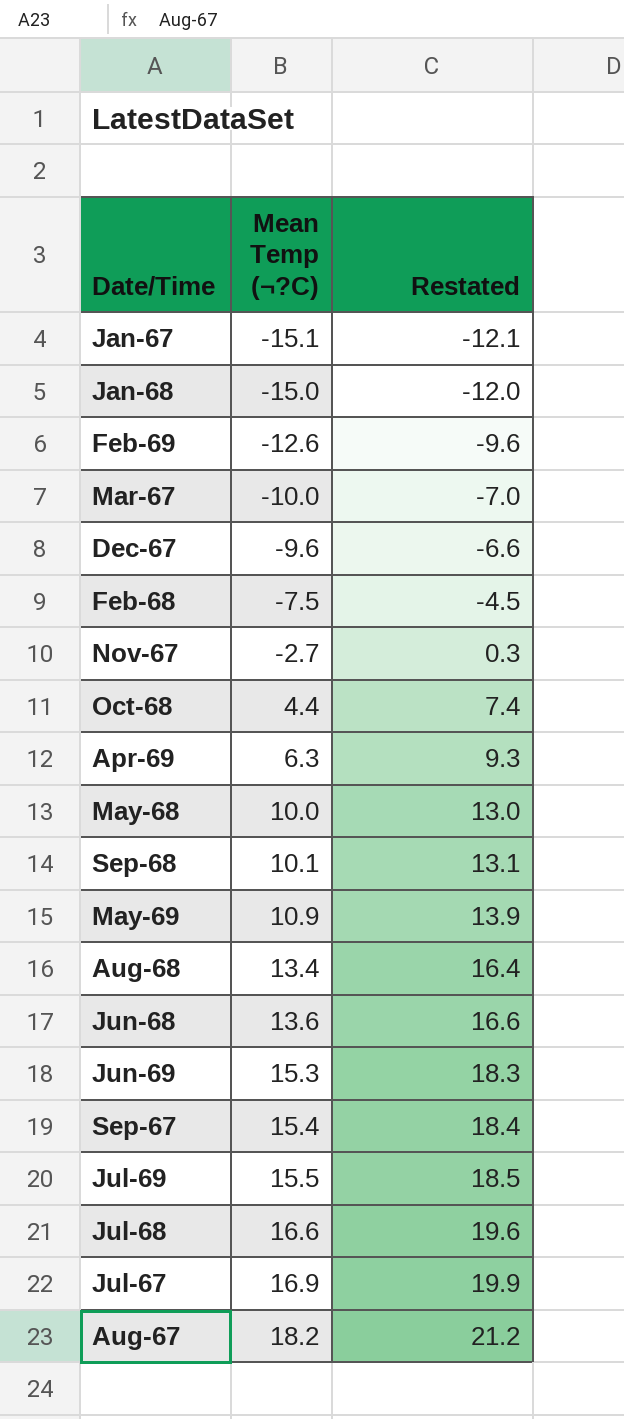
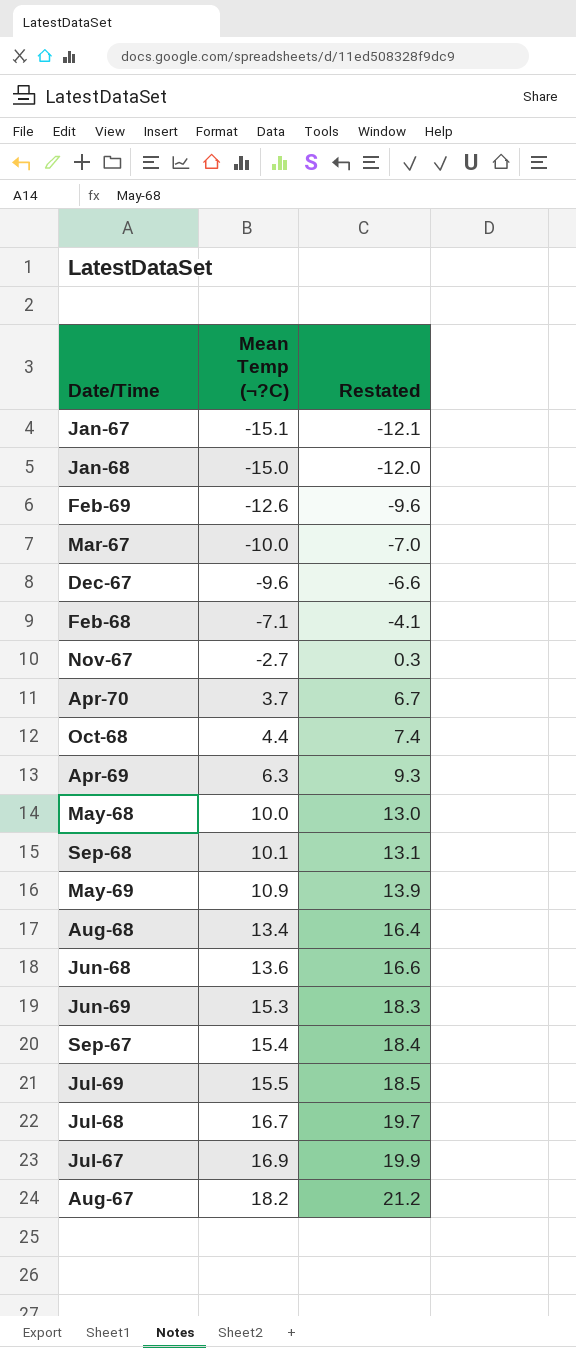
Feb-68 | Mean Temp (¬?C): -7.5 -> -7.1
Feb-68 | Restated: -4.5 -> -4.1
row Apr-70: none -> 3.7 | 6.7
Jul-68 | Mean Temp (¬?C): 16.6 -> 16.7
Jul-68 | Restated: 19.6 -> 19.7

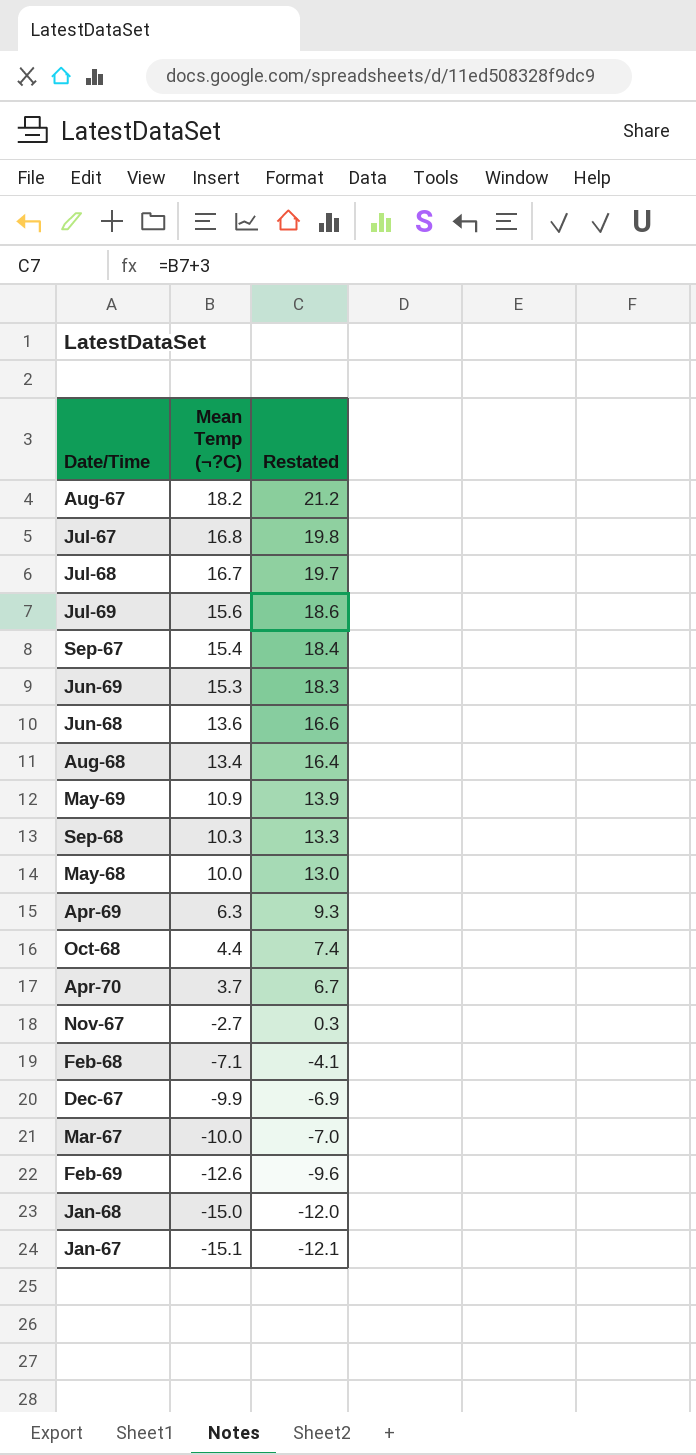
row order: Mean Temp (¬?C) ascending -> Mean Temp (¬?C) descending
Jul-67 | Mean Temp (¬?C): 16.9 -> 16.8
Jul-67 | Restated: 19.9 -> 19.8
Jul-69 | Mean Temp (¬?C): 15.5 -> 15.6
Jul-69 | Restated: 18.5 -> 18.6
Sep-68 | Mean Temp (¬?C): 10.1 -> 10.3
Sep-68 | Restated: 13.1 -> 13.3
Dec-67 | Mean Temp (¬?C): -9.6 -> -9.9
Dec-67 | Restated: -6.6 -> -6.9

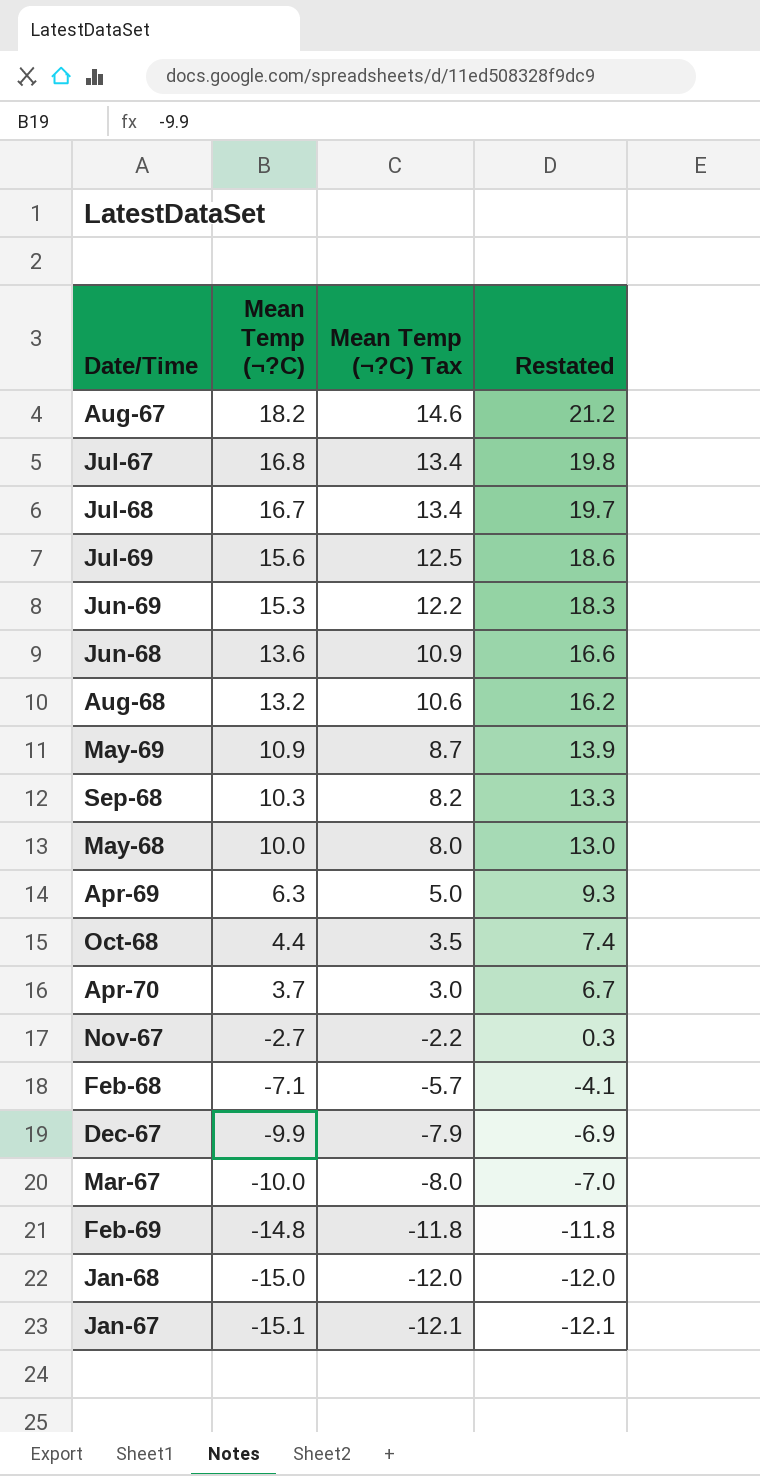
column Mean Temp (¬?C) Tax | formula: none -> [Mean Temp (¬?C)] * 0.8
row Sep-67: 15.4 | 18.4 -> none
Aug-68 | Mean Temp (¬?C): 13.4 -> 13.2
Aug-68 | Restated: 16.4 -> 16.2
Feb-69 | Mean Temp (¬?C): -12.6 -> -14.8
Feb-69 | Restated: -9.6 -> -11.8

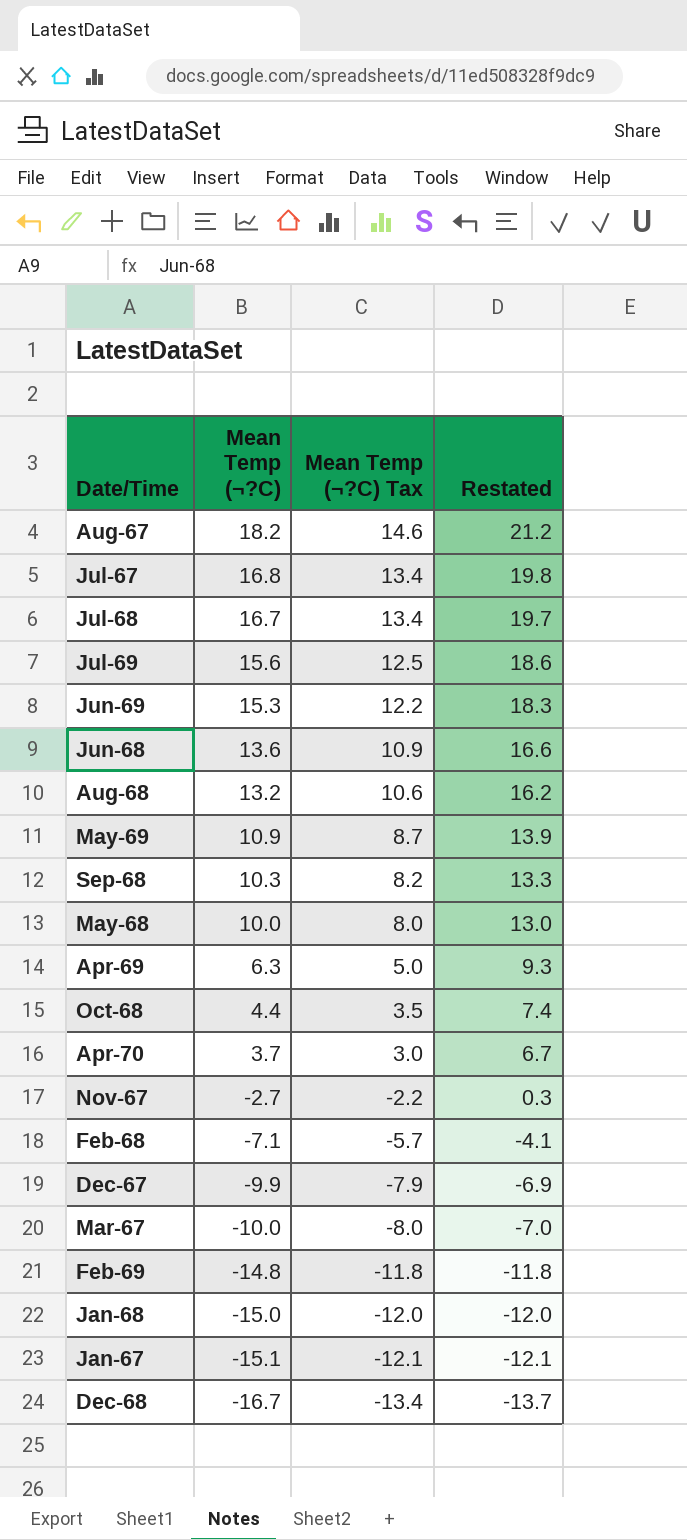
row Dec-68: none -> -16.7 | -13.4 | -13.7

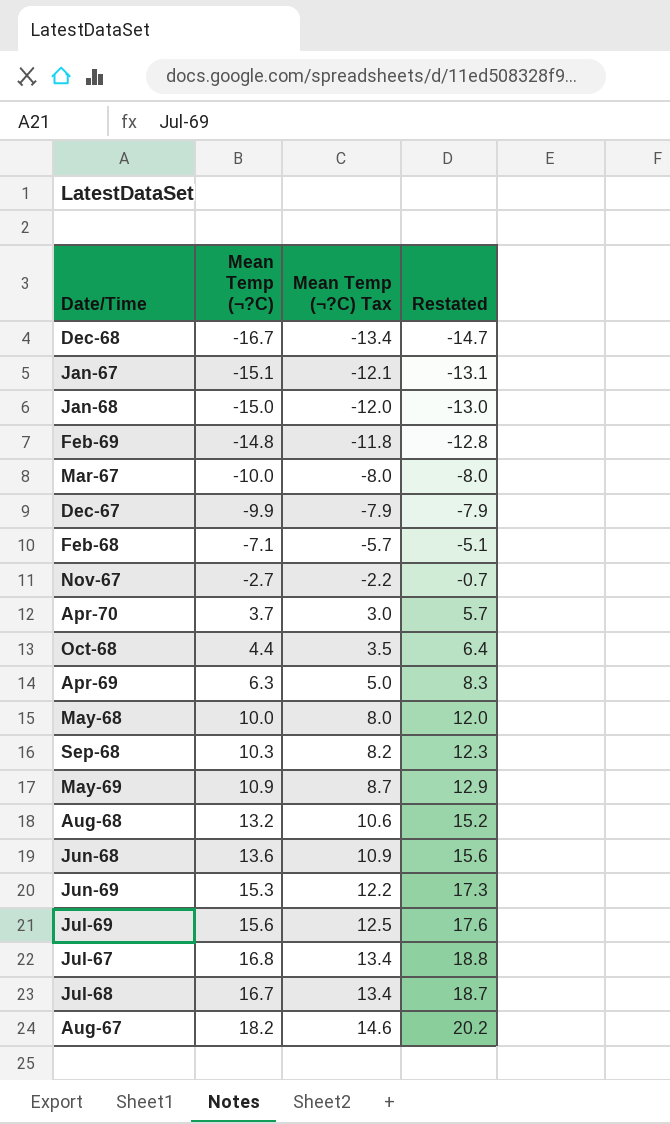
row order: Mean Temp (¬?C) descending -> Mean Temp (¬?C) Tax ascending
column Restated | formula: [Mean Temp (¬?C)] + 3 -> [Mean Temp (¬?C)] + 2

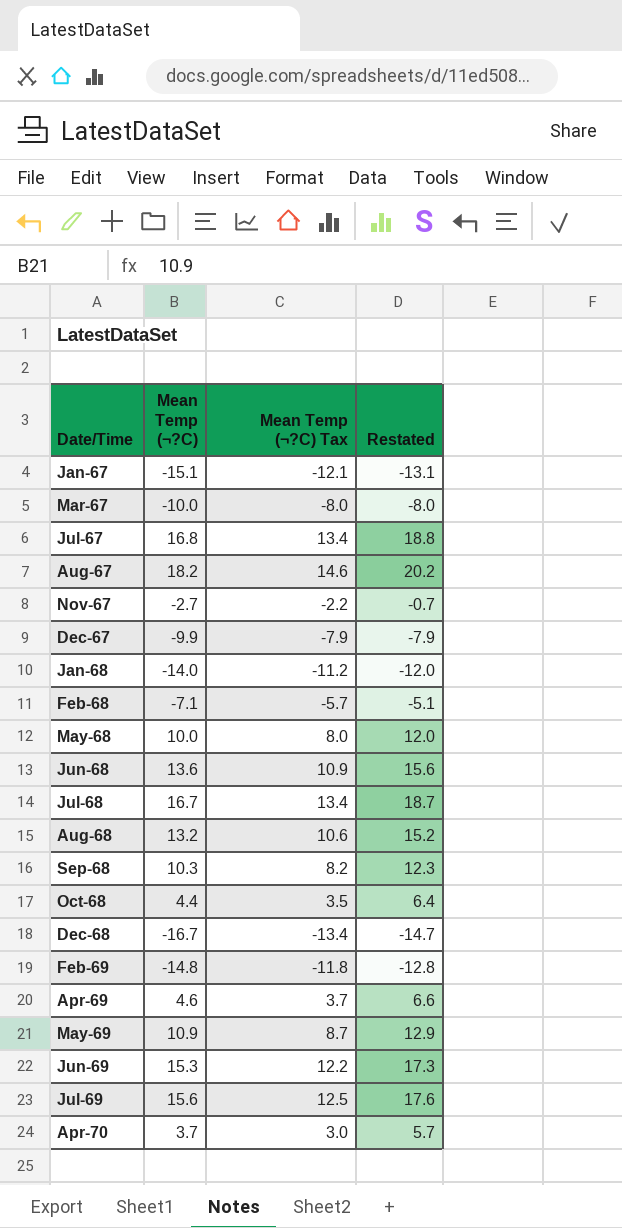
row order: Mean Temp (¬?C) Tax ascending -> Date/Time ascending
Jan-68 | Mean Temp (¬?C): -15.0 -> -14.0
Jan-68 | Mean Temp (¬?C) Tax: -12.0 -> -11.2
Jan-68 | Restated: -13.0 -> -12.0
Apr-69 | Mean Temp (¬?C): 6.3 -> 4.6
Apr-69 | Mean Temp (¬?C) Tax: 5.0 -> 3.7
Apr-69 | Restated: 8.3 -> 6.6

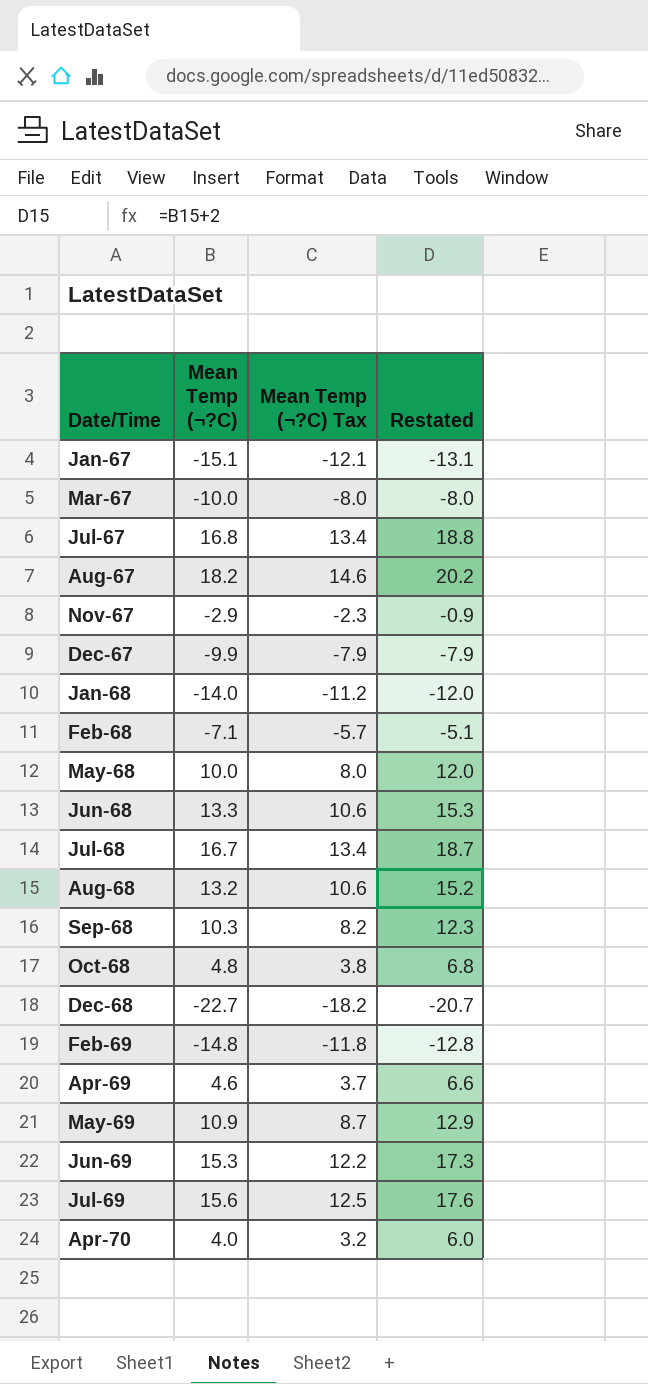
Nov-67 | Mean Temp (¬?C): -2.7 -> -2.9
Nov-67 | Mean Temp (¬?C) Tax: -2.2 -> -2.3
Nov-67 | Restated: -0.7 -> -0.9
Jun-68 | Mean Temp (¬?C): 13.6 -> 13.3
Jun-68 | Mean Temp (¬?C) Tax: 10.9 -> 10.6
Jun-68 | Restated: 15.6 -> 15.3
Oct-68 | Mean Temp (¬?C): 4.4 -> 4.8
Oct-68 | Mean Temp (¬?C) Tax: 3.5 -> 3.8
Oct-68 | Restated: 6.4 -> 6.8
Dec-68 | Mean Temp (¬?C): -16.7 -> -22.7
Dec-68 | Mean Temp (¬?C) Tax: -13.4 -> -18.2
Dec-68 | Restated: -14.7 -> -20.7
Apr-70 | Mean Temp (¬?C): 3.7 -> 4.0
Apr-70 | Mean Temp (¬?C) Tax: 3.0 -> 3.2
Apr-70 | Restated: 5.7 -> 6.0

